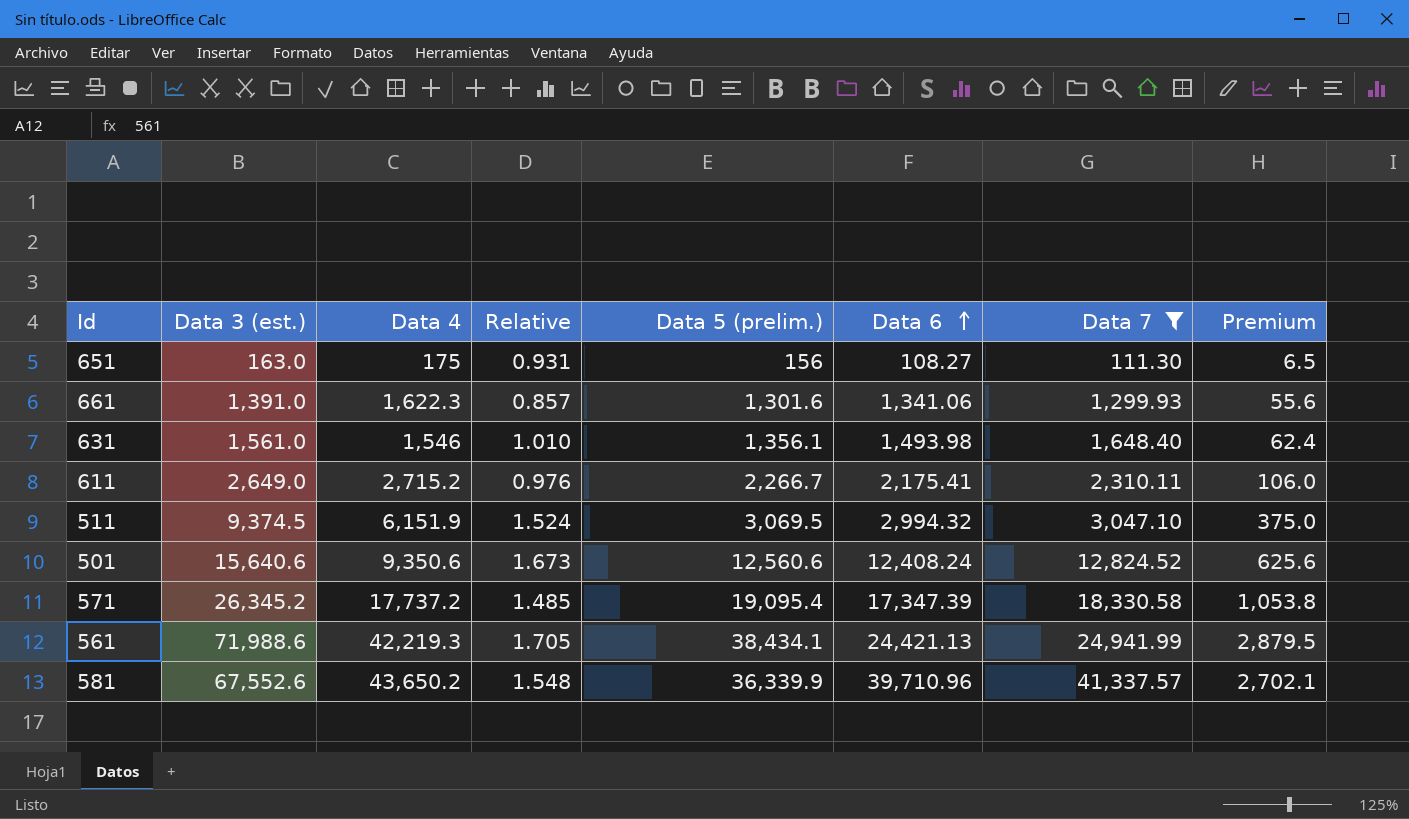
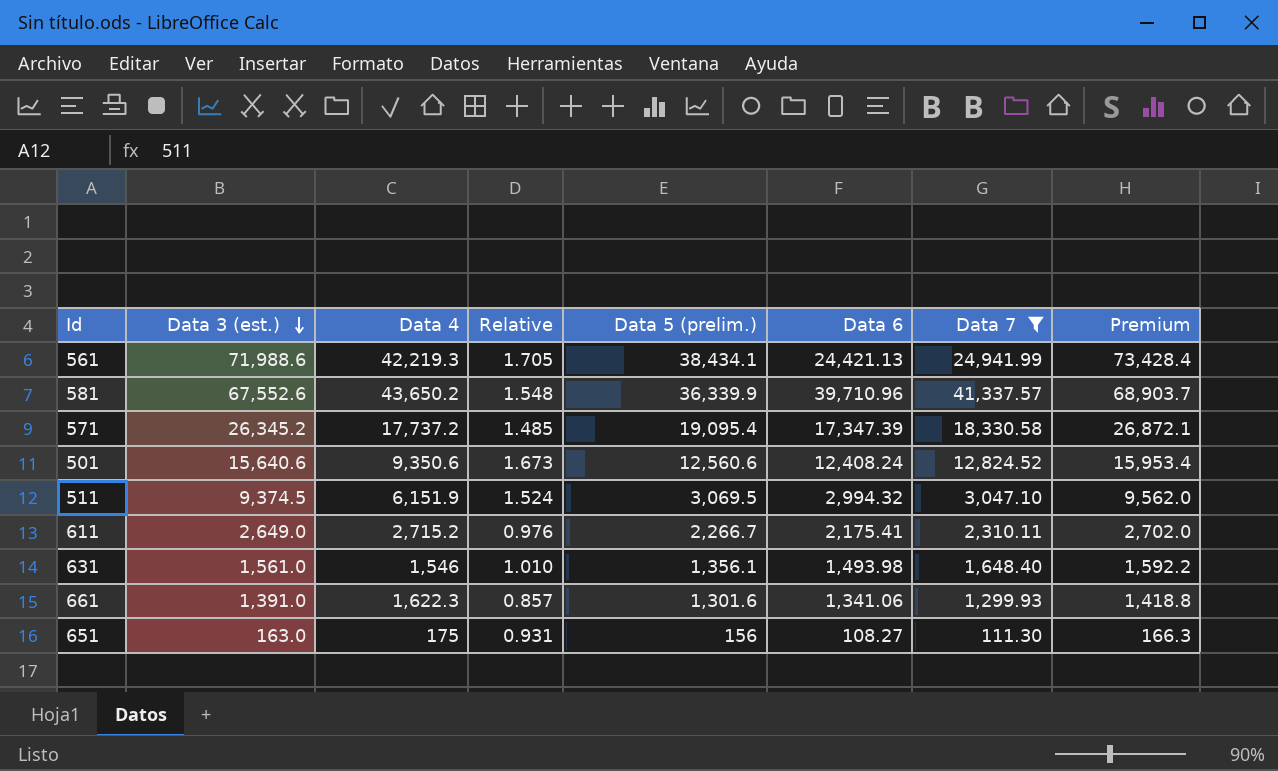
row order: Data 6 ascending -> Data 3 (est.) descending
column Premium | formula: [Data 3 (est.)] * 0.04 -> [Data 3 (est.)] * 1.02

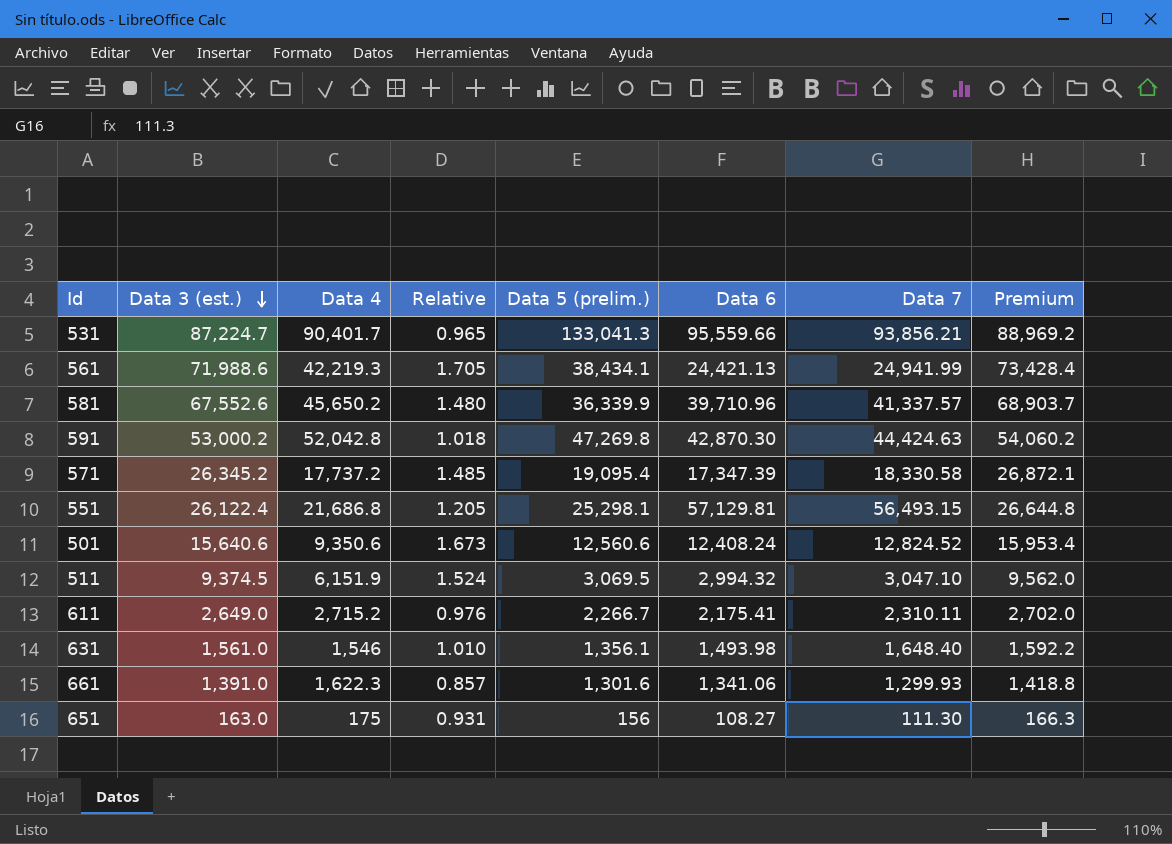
filter: Data 7 <= 41,337.57 -> none
581 | Data 4: 43,650.2 -> 45,650.2
581 | Relative: 1.548 -> 1.480

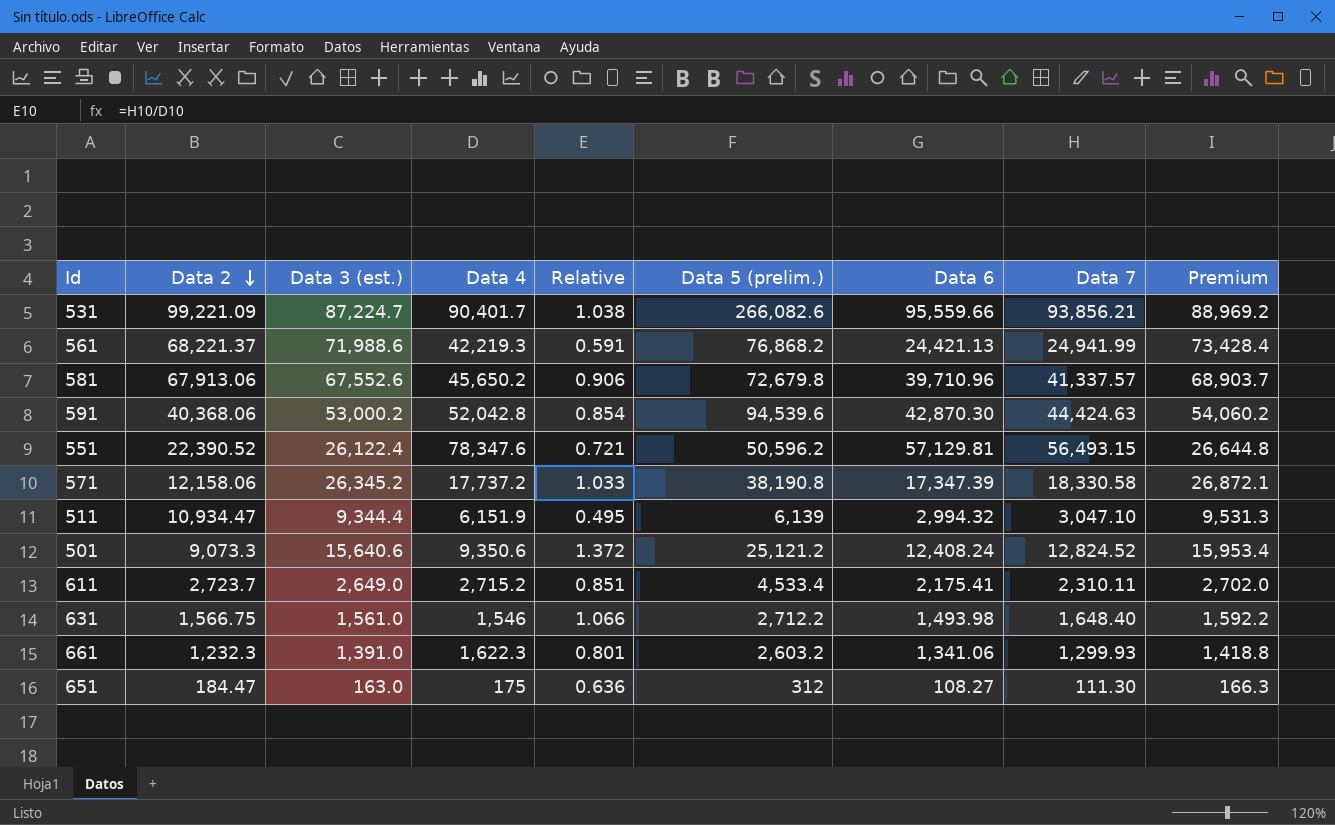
row order: Data 3 (est.) descending -> Data 2 descending
column Data 2 | position: none -> 2
column Relative | formula: [Data 3 (est.)] / [Data 4] -> [Data 7] / [Data 4]
531 | Data 5 (prelim.): 133,041.3 -> 266,082.6
561 | Data 5 (prelim.): 38,434.1 -> 76,868.2
581 | Data 5 (prelim.): 36,339.9 -> 72,679.8
591 | Data 5 (prelim.): 47,269.8 -> 94,539.6
551 | Data 4: 21,686.8 -> 78,347.6
551 | Data 5 (prelim.): 25,298.1 -> 50,596.2
571 | Data 5 (prelim.): 19,095.4 -> 38,190.8
511 | Data 3 (est.): 9,374.5 -> 9,344.4
511 | Data 5 (prelim.): 3,069.5 -> 6,139
511 | Premium: 9,562.0 -> 9,531.3
501 | Data 5 (prelim.): 12,560.6 -> 25,121.2
611 | Data 5 (prelim.): 2,266.7 -> 4,533.4
631 | Data 5 (prelim.): 1,356.1 -> 2,712.2
661 | Data 5 (prelim.): 1,301.6 -> 2,603.2
651 | Data 5 (prelim.): 156 -> 312

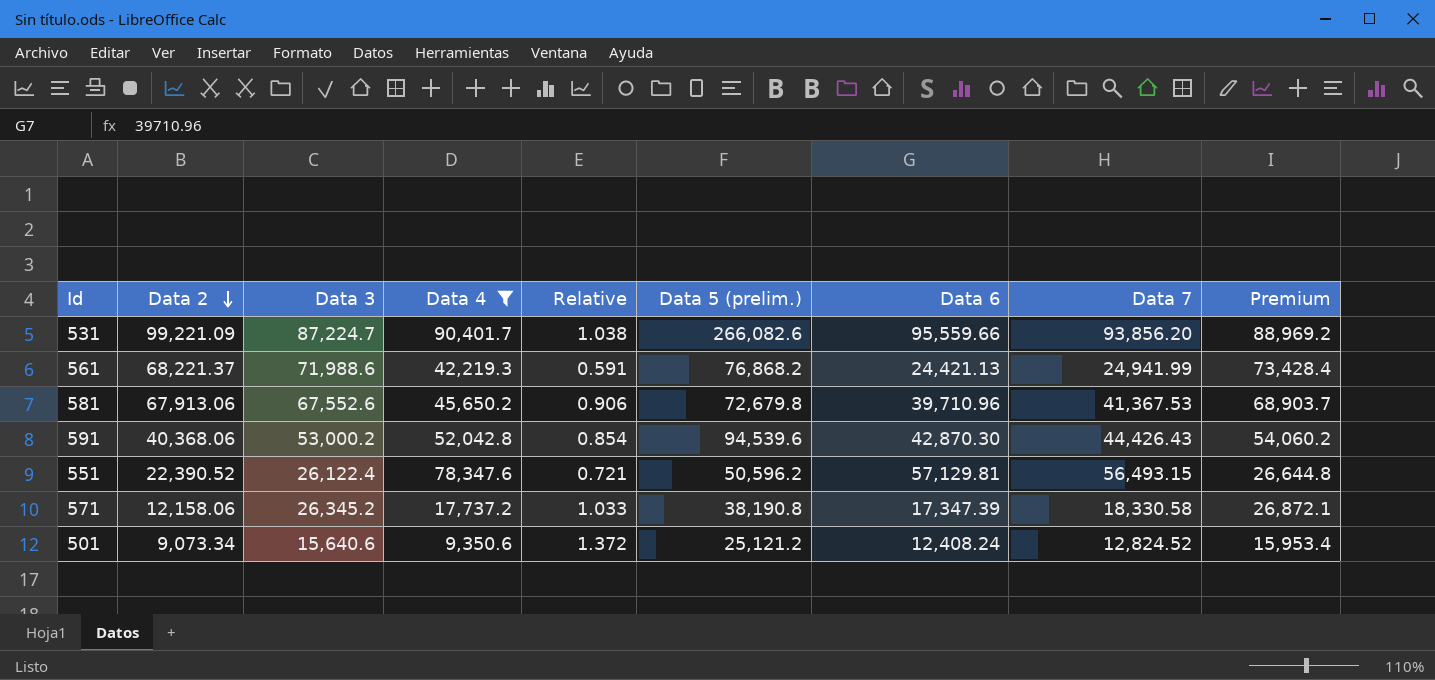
filter: none -> Data 4 >= 9,350.6
column name: Data 3 (est.) -> Data 3
531 | Data 7: 93,856.21 -> 93,856.20
581 | Data 7: 41,337.57 -> 41,367.53
591 | Data 7: 44,424.63 -> 44,426.43
501 | Data 2: 9,073.3 -> 9,073.34

